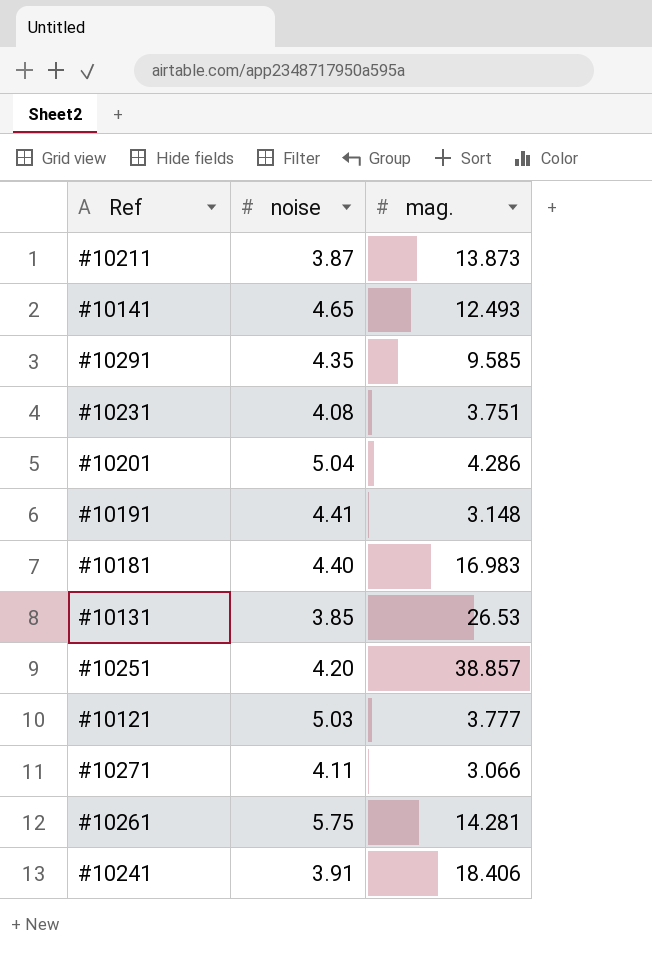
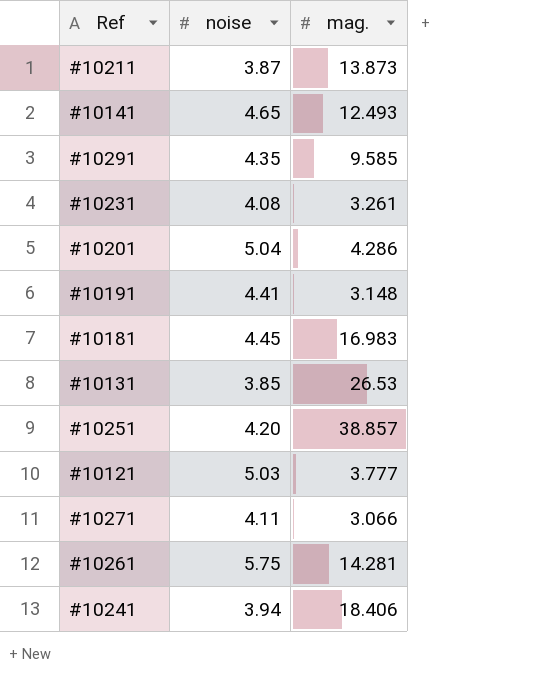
#10231 | mag.: 3.751 -> 3.261
#10181 | noise: 4.40 -> 4.45
#10241 | noise: 3.91 -> 3.94

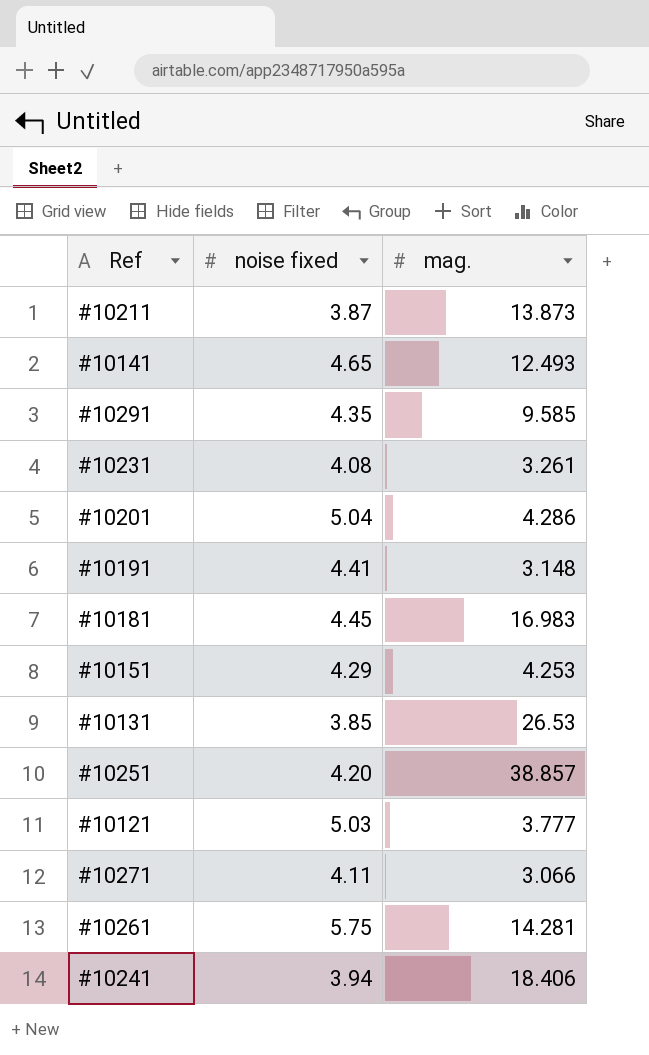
column name: noise -> noise fixed
row #10151: none -> 4.29 | 4.253

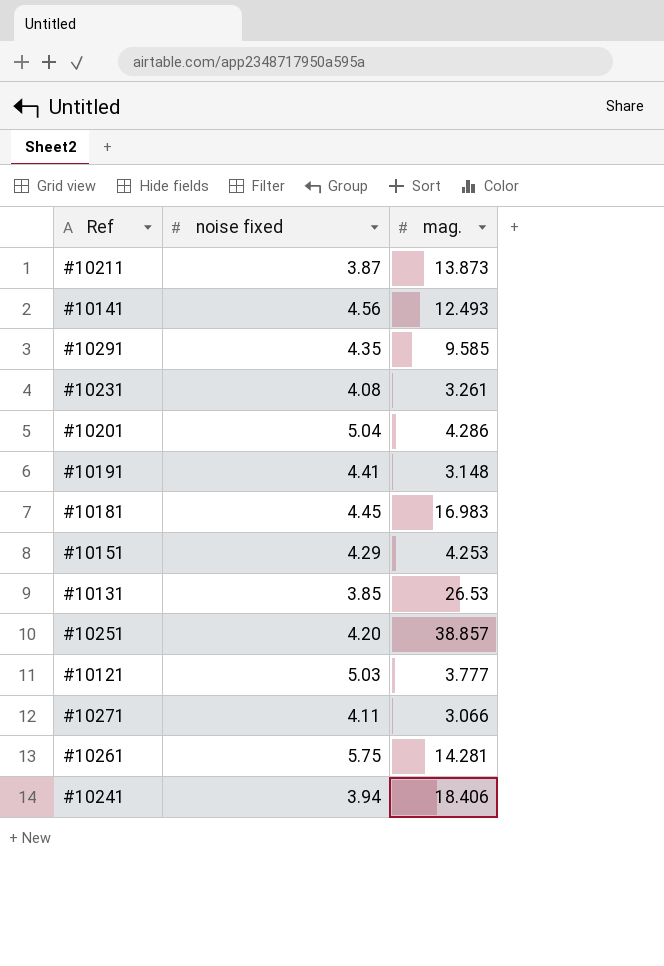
#10141 | noise fixed: 4.65 -> 4.56

